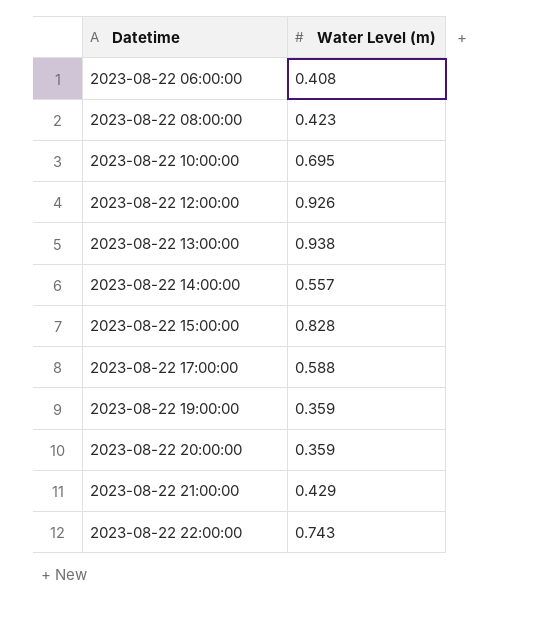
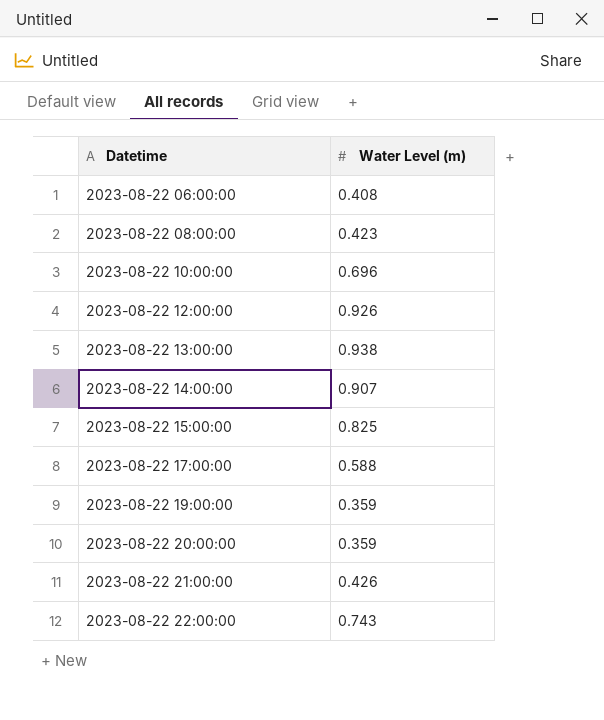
2023-08-22 10:00:00 | Water Level (m): 0.695 -> 0.696
2023-08-22 14:00:00 | Water Level (m): 0.557 -> 0.907
2023-08-22 15:00:00 | Water Level (m): 0.828 -> 0.825
2023-08-22 21:00:00 | Water Level (m): 0.429 -> 0.426

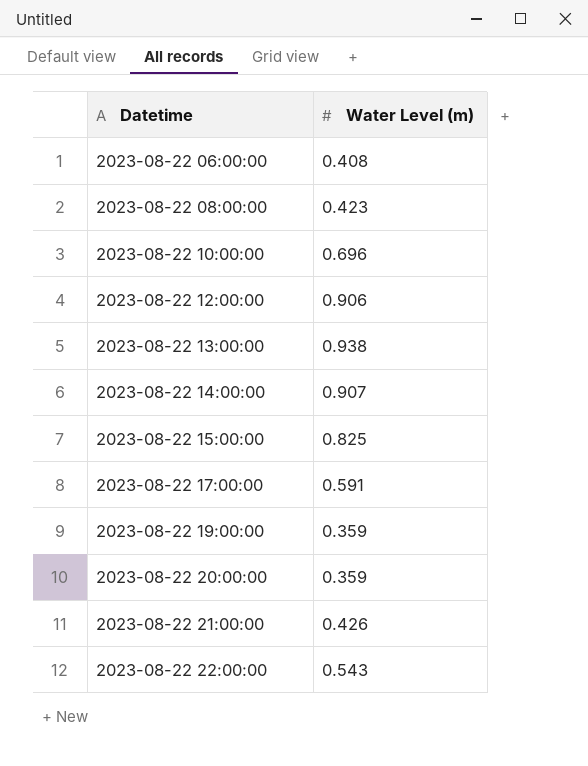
2023-08-22 12:00:00 | Water Level (m): 0.926 -> 0.906
2023-08-22 17:00:00 | Water Level (m): 0.588 -> 0.591
2023-08-22 22:00:00 | Water Level (m): 0.743 -> 0.543

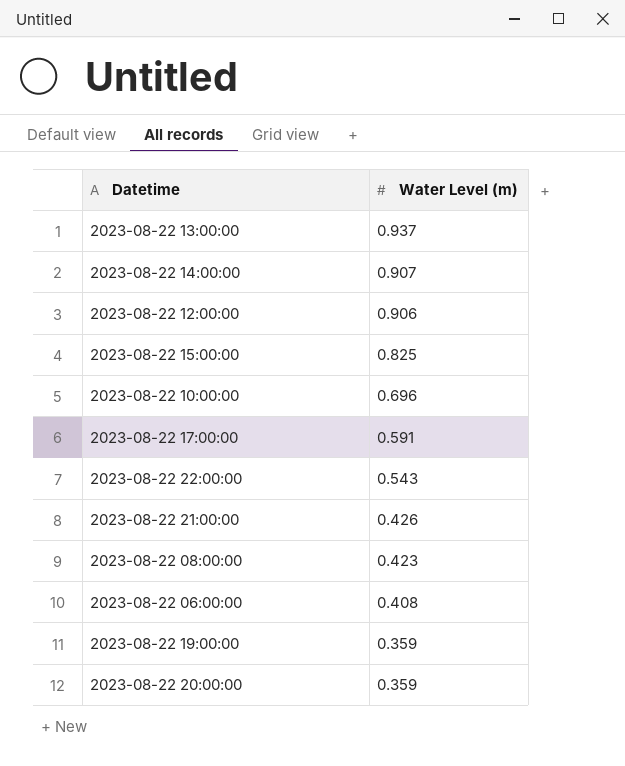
row order: Datetime ascending -> Water Level (m) descending
2023-08-22 13:00:00 | Water Level (m): 0.938 -> 0.937

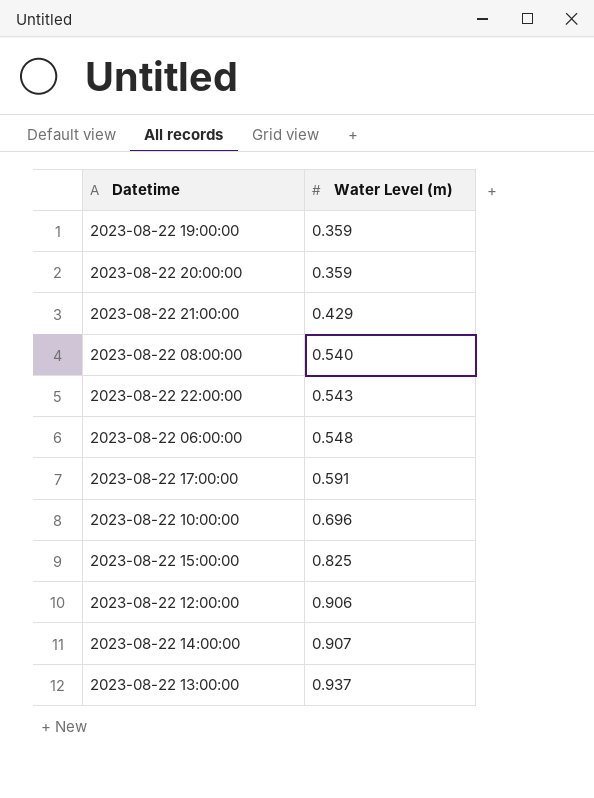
row order: Water Level (m) descending -> Water Level (m) ascending
2023-08-22 21:00:00 | Water Level (m): 0.426 -> 0.429
2023-08-22 08:00:00 | Water Level (m): 0.423 -> 0.540
2023-08-22 06:00:00 | Water Level (m): 0.408 -> 0.548

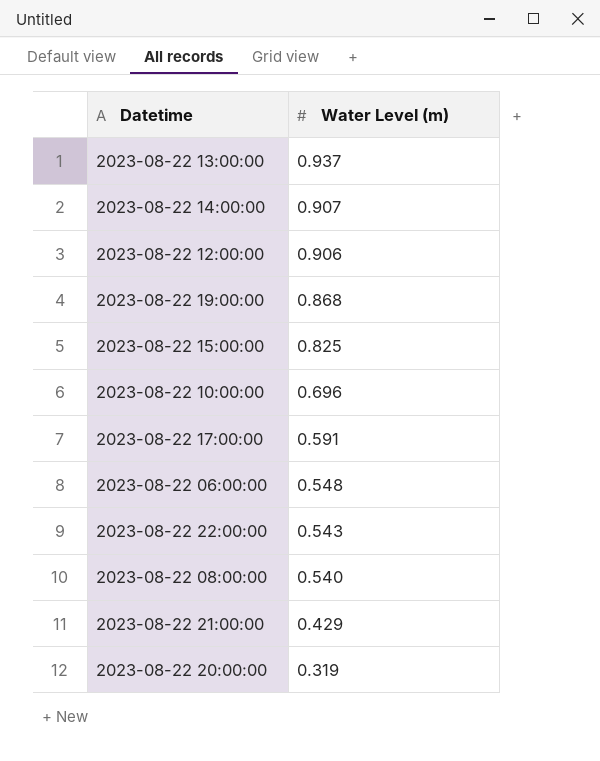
row order: Water Level (m) ascending -> Water Level (m) descending
2023-08-22 19:00:00 | Water Level (m): 0.359 -> 0.868
2023-08-22 20:00:00 | Water Level (m): 0.359 -> 0.319

